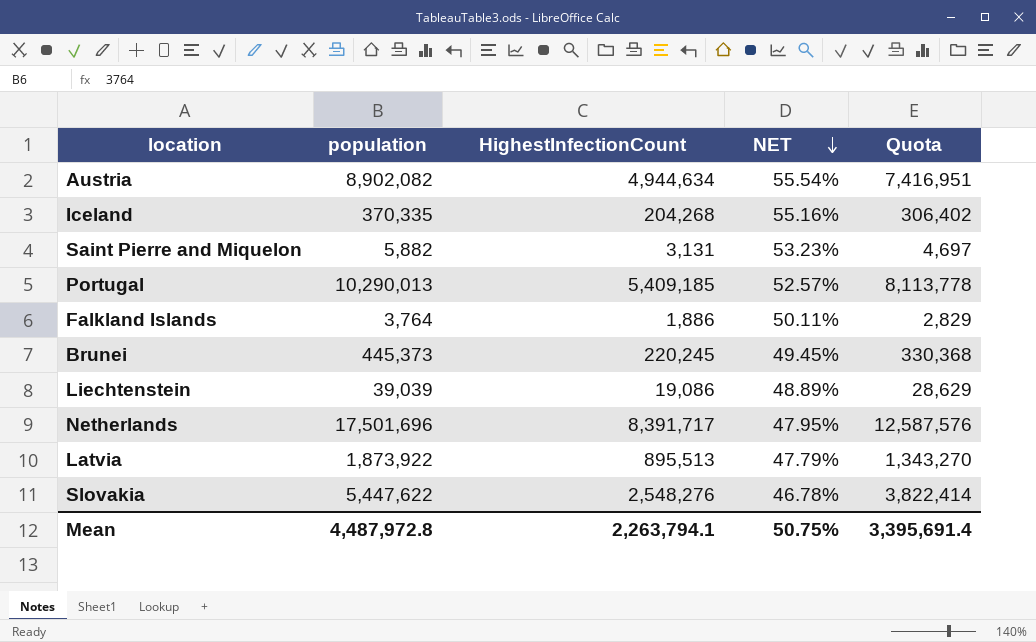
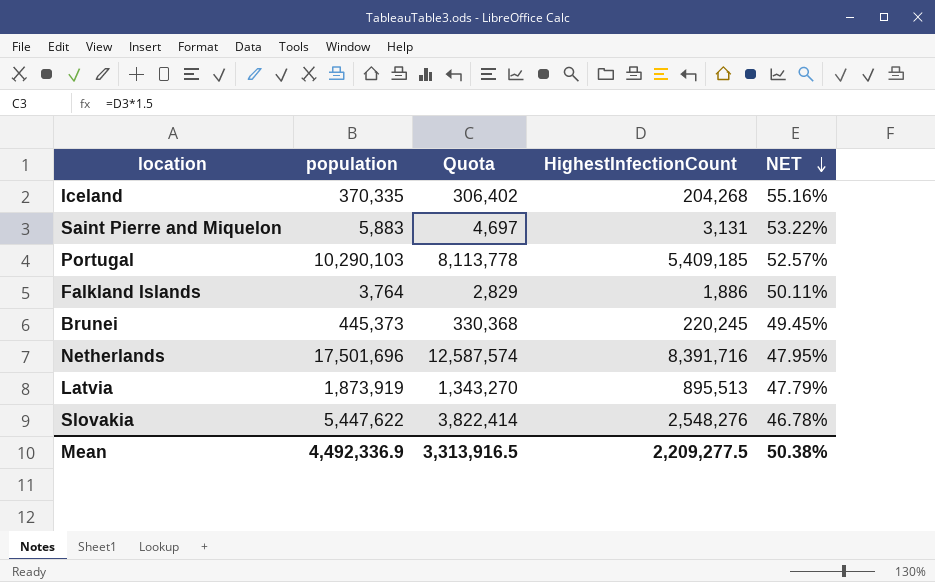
column Quota | position: 5 -> 3
row Austria: 8,902,082 | 4,944,634 | 55.54% | 7,416,951 -> none
row Liechtenstein: 39,039 | 19,086 | 48.89% | 28,629 -> none
Saint Pierre and Miquelon | population: 5,882 -> 5,883
Saint Pierre and Miquelon | NET: 53.23% -> 53.22%
Portugal | population: 10,290,013 -> 10,290,103
Netherlands | Quota: 12,587,576 -> 12,587,574
Netherlands | HighestInfectionCount: 8,391,717 -> 8,391,716
Latvia | population: 1,873,922 -> 1,873,919
Mean | population: 4,487,972.8 -> 4,492,336.9
Mean | Quota: 3,395,691.4 -> 3,313,916.5
Mean | HighestInfectionCount: 2,263,794.1 -> 2,209,277.5
Mean | NET: 50.75% -> 50.38%

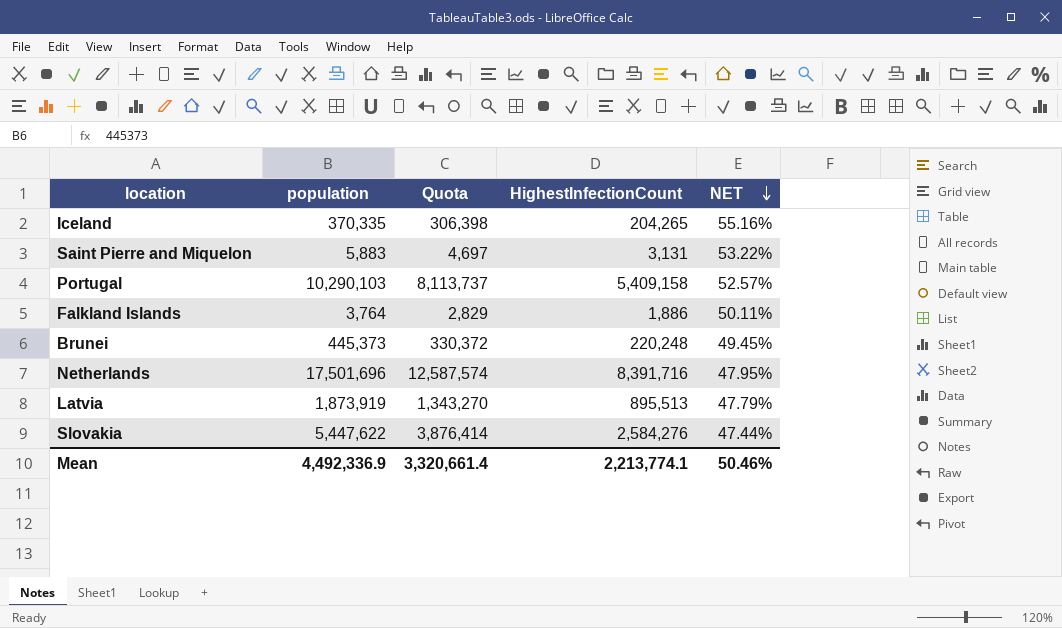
Iceland | Quota: 306,402 -> 306,398
Iceland | HighestInfectionCount: 204,268 -> 204,265
Portugal | Quota: 8,113,778 -> 8,113,737
Portugal | HighestInfectionCount: 5,409,185 -> 5,409,158
Brunei | Quota: 330,368 -> 330,372
Brunei | HighestInfectionCount: 220,245 -> 220,248
Slovakia | Quota: 3,822,414 -> 3,876,414
Slovakia | HighestInfectionCount: 2,548,276 -> 2,584,276
Slovakia | NET: 46.78% -> 47.44%
Mean | Quota: 3,313,916.5 -> 3,320,661.4
Mean | HighestInfectionCount: 2,209,277.5 -> 2,213,774.1
Mean | NET: 50.38% -> 50.46%

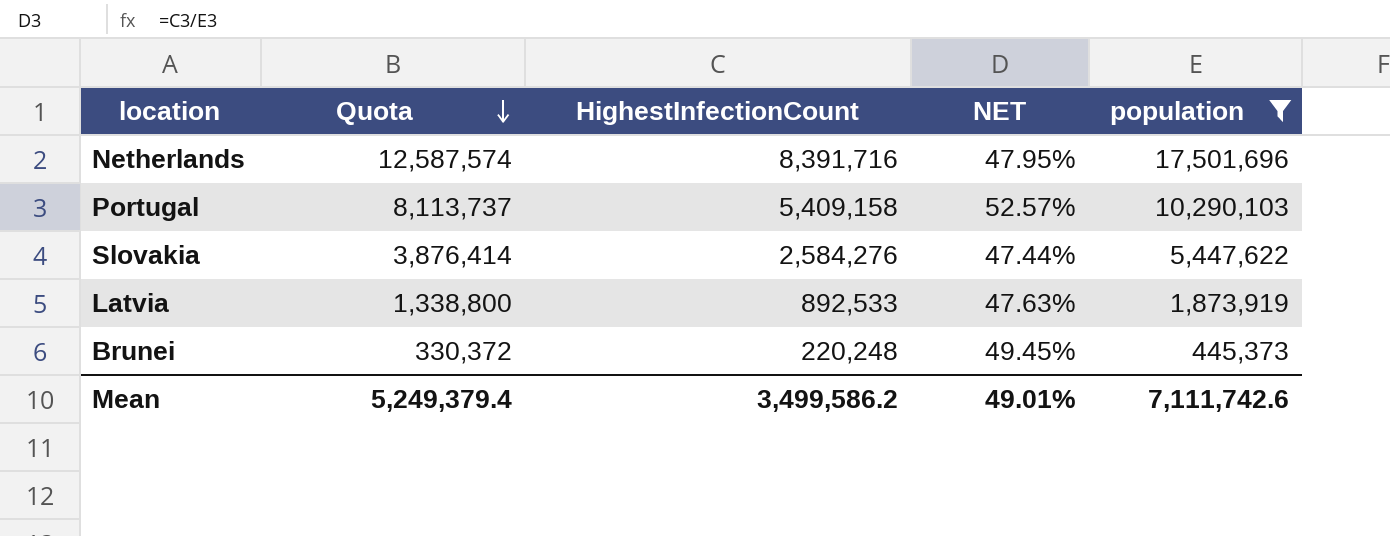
filter: none -> population >= 445,373
row order: NET descending -> Quota descending
column population | position: 2 -> 5
Latvia | Quota: 1,343,270 -> 1,338,800
Latvia | HighestInfectionCount: 895,513 -> 892,533
Latvia | NET: 47.79% -> 47.63%
Mean | Quota: 3,320,661.4 -> 5,249,379.4
Mean | HighestInfectionCount: 2,213,774.1 -> 3,499,586.2
Mean | NET: 50.46% -> 49.01%
Mean | population: 4,492,336.9 -> 7,111,742.6

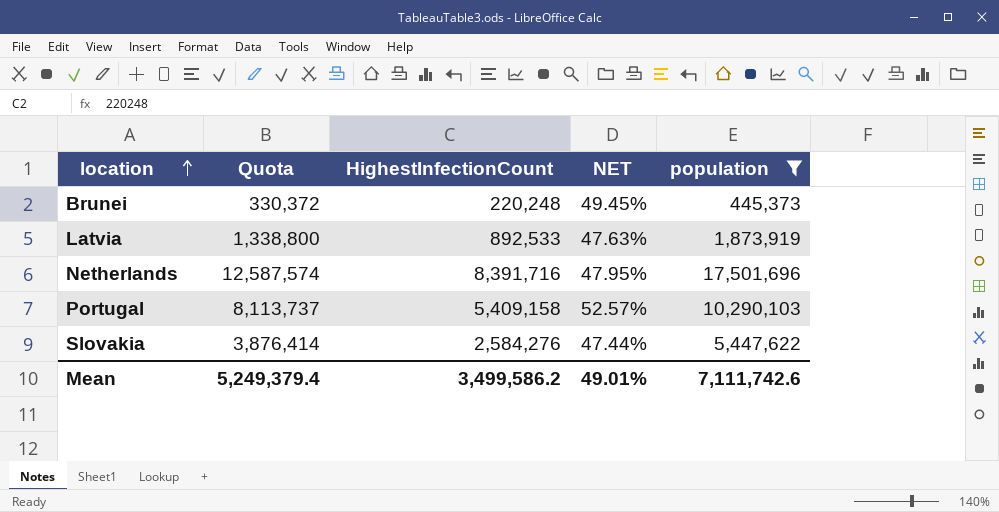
row order: Quota descending -> location ascending

